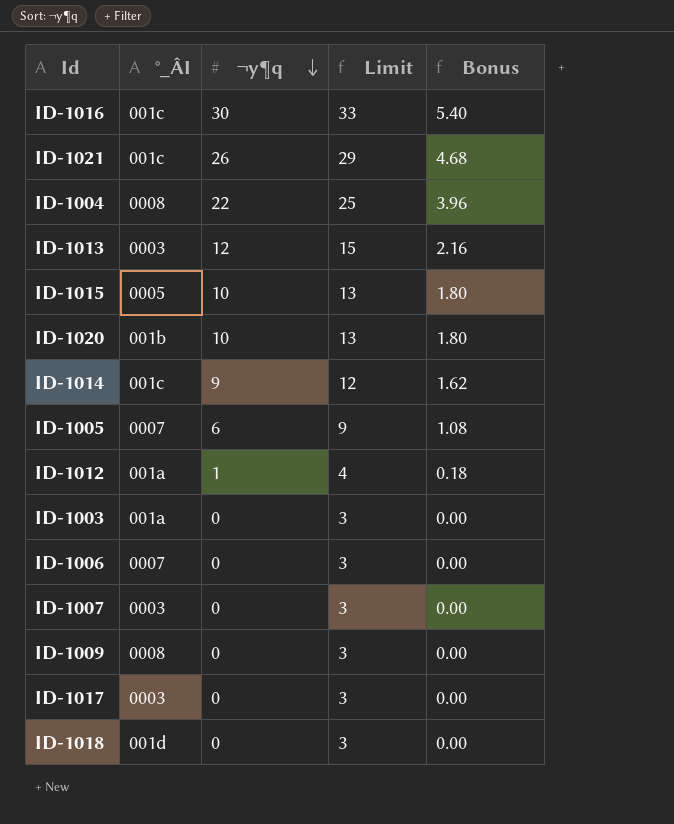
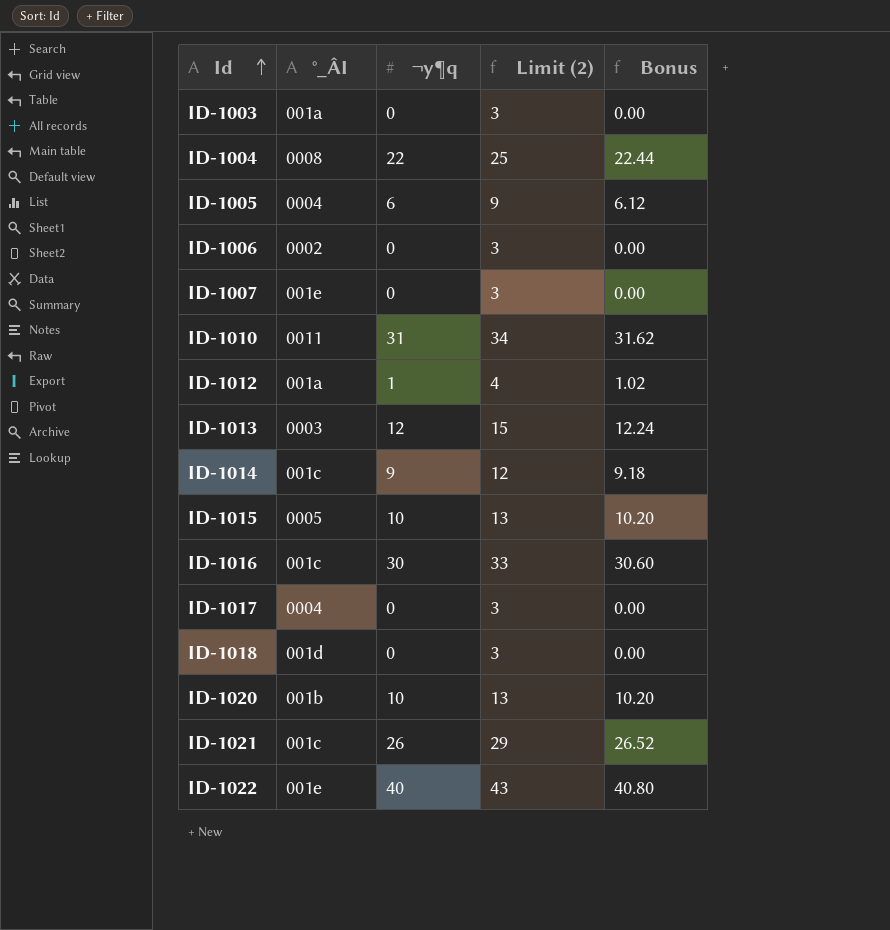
row order: ¬y¶q descending -> Id ascending
column name: Limit -> Limit (2)
column Bonus | formula: [¬y¶q] * 0.18 -> [¬y¶q] * 1.02
row ID-1009: 0008 | 0 | 3 | 0.00 -> none
ID-1005 | °_ÂI: 0007 -> 0004
ID-1006 | °_ÂI: 0007 -> 0002
ID-1007 | °_ÂI: 0003 -> 001e
row ID-1010: none -> 0011 | 31 | 34 | 31.62
ID-1017 | °_ÂI: 0003 -> 0004
row ID-1022: none -> 001e | 40 | 43 | 40.80

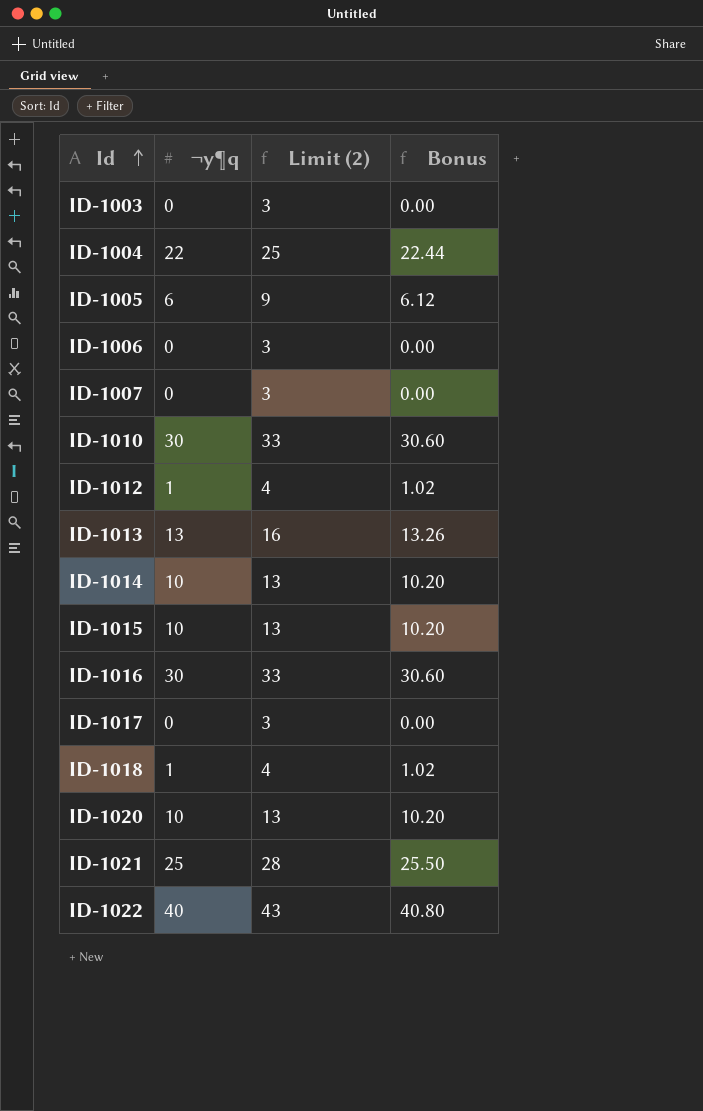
column °_ÂI | position: 2 -> none
ID-1010 | ¬y¶q: 31 -> 30
ID-1010 | Limit (2): 34 -> 33
ID-1010 | Bonus: 31.62 -> 30.60
ID-1013 | ¬y¶q: 12 -> 13
ID-1013 | Limit (2): 15 -> 16
ID-1013 | Bonus: 12.24 -> 13.26
ID-1014 | ¬y¶q: 9 -> 10
ID-1014 | Limit (2): 12 -> 13
ID-1014 | Bonus: 9.18 -> 10.20
ID-1018 | ¬y¶q: 0 -> 1
ID-1018 | Limit (2): 3 -> 4
ID-1018 | Bonus: 0.00 -> 1.02
ID-1021 | ¬y¶q: 26 -> 25
ID-1021 | Limit (2): 29 -> 28
ID-1021 | Bonus: 26.52 -> 25.50

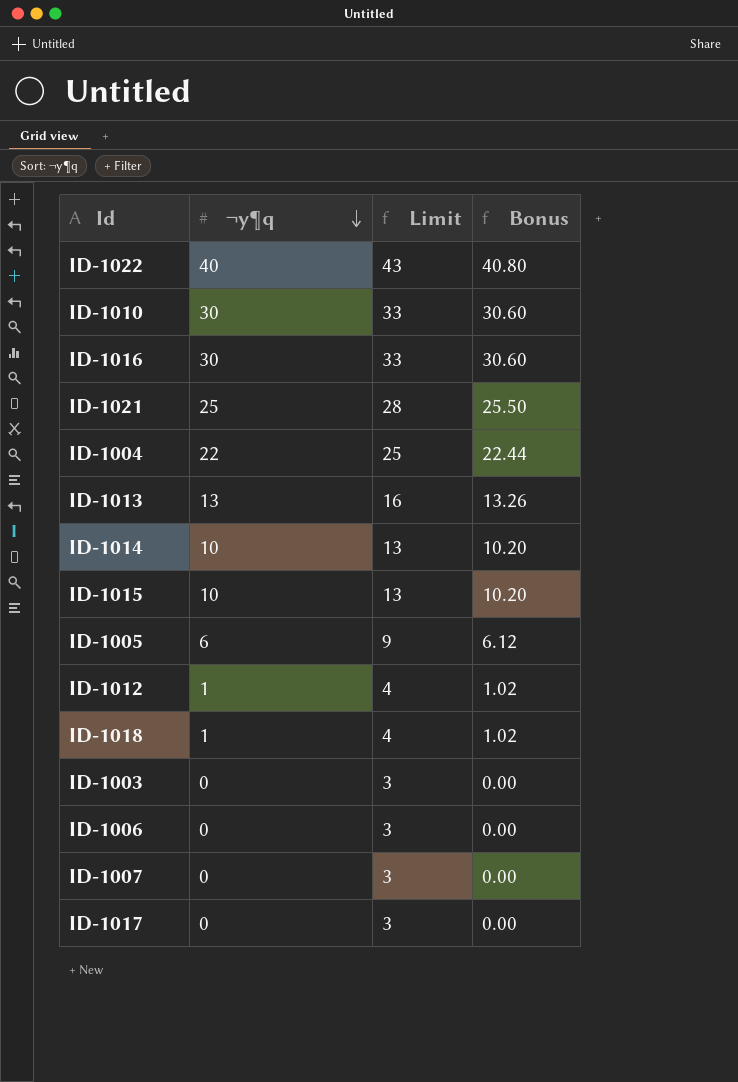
row order: Id ascending -> ¬y¶q descending
column name: Limit (2) -> Limit
row ID-1020: 10 | 13 | 10.20 -> none

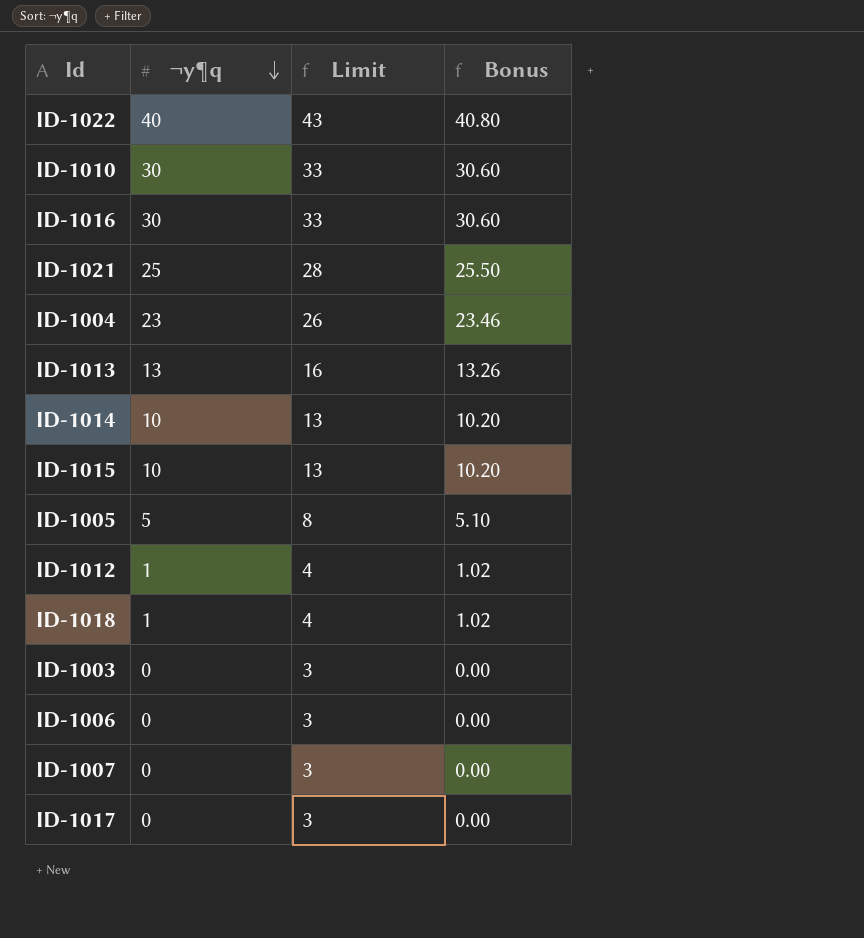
ID-1004 | ¬y¶q: 22 -> 23
ID-1004 | Limit: 25 -> 26
ID-1004 | Bonus: 22.44 -> 23.46
ID-1005 | ¬y¶q: 6 -> 5
ID-1005 | Limit: 9 -> 8
ID-1005 | Bonus: 6.12 -> 5.10

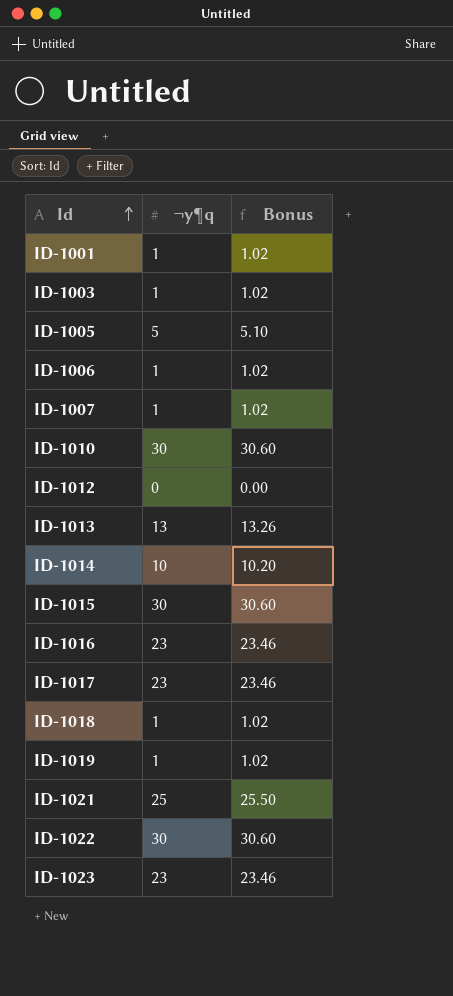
row order: ¬y¶q descending -> Id ascending
column Limit | formula: [¬y¶q] + 3 -> none
row ID-1004: 23 | 26 | 23.46 -> none
row ID-1001: none -> 1 | 1.02
ID-1003 | ¬y¶q: 0 -> 1
ID-1003 | Bonus: 0.00 -> 1.02
ID-1006 | ¬y¶q: 0 -> 1
ID-1006 | Bonus: 0.00 -> 1.02
ID-1007 | ¬y¶q: 0 -> 1
ID-1007 | Bonus: 0.00 -> 1.02
ID-1012 | ¬y¶q: 1 -> 0
ID-1012 | Bonus: 1.02 -> 0.00
ID-1015 | ¬y¶q: 10 -> 30
ID-1015 | Bonus: 10.20 -> 30.60
ID-1016 | ¬y¶q: 30 -> 23
ID-1016 | Bonus: 30.60 -> 23.46
ID-1017 | ¬y¶q: 0 -> 23
ID-1017 | Bonus: 0.00 -> 23.46
row ID-1019: none -> 1 | 1.02
ID-1022 | ¬y¶q: 40 -> 30
ID-1022 | Bonus: 40.80 -> 30.60
row ID-1023: none -> 23 | 23.46

